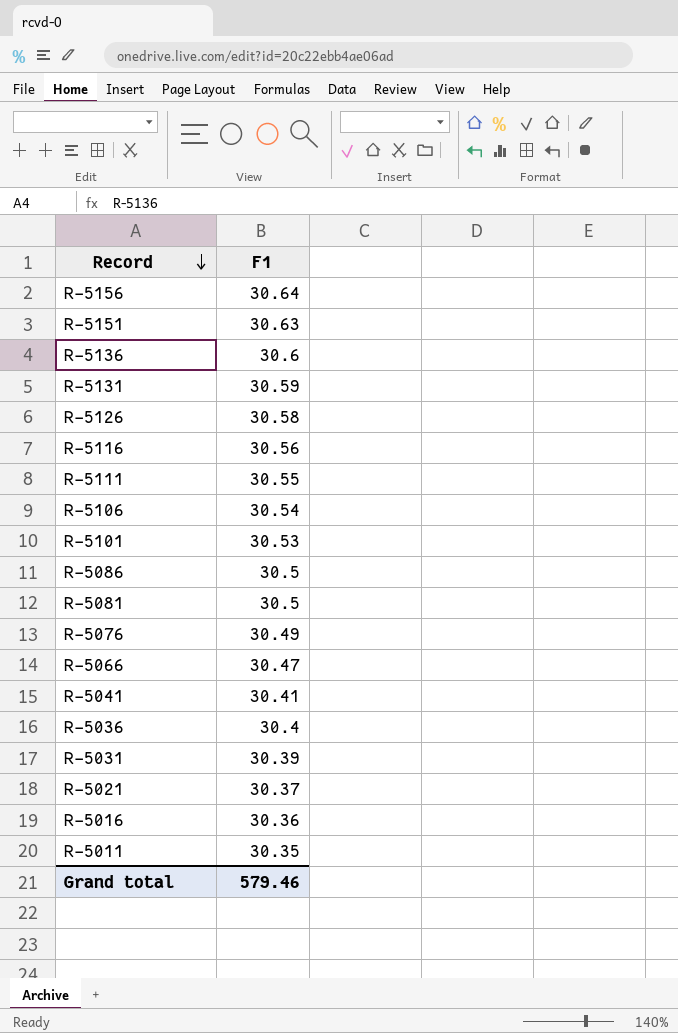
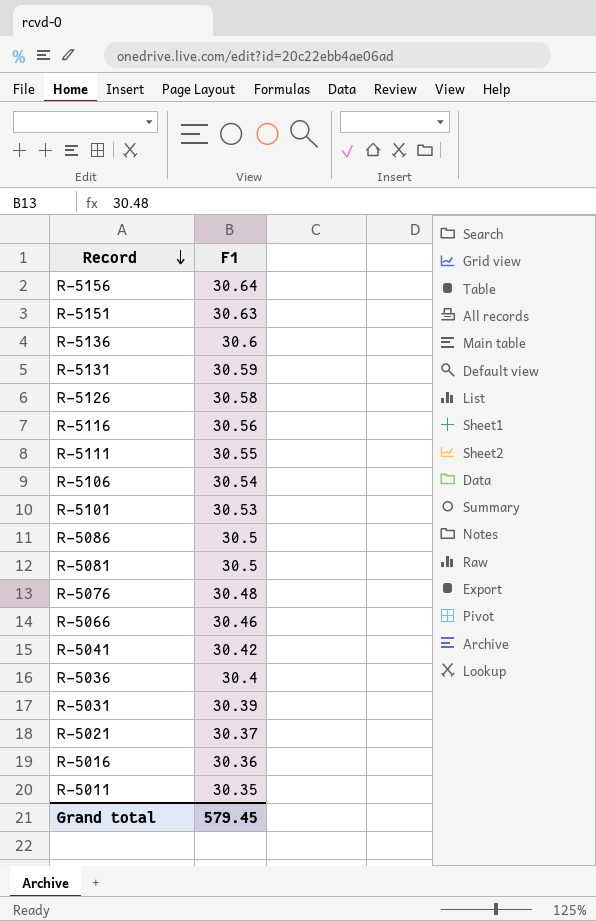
R-5076 | F1: 30.49 -> 30.48
R-5066 | F1: 30.47 -> 30.46
R-5041 | F1: 30.41 -> 30.42
Grand total | F1: 579.46 -> 579.45

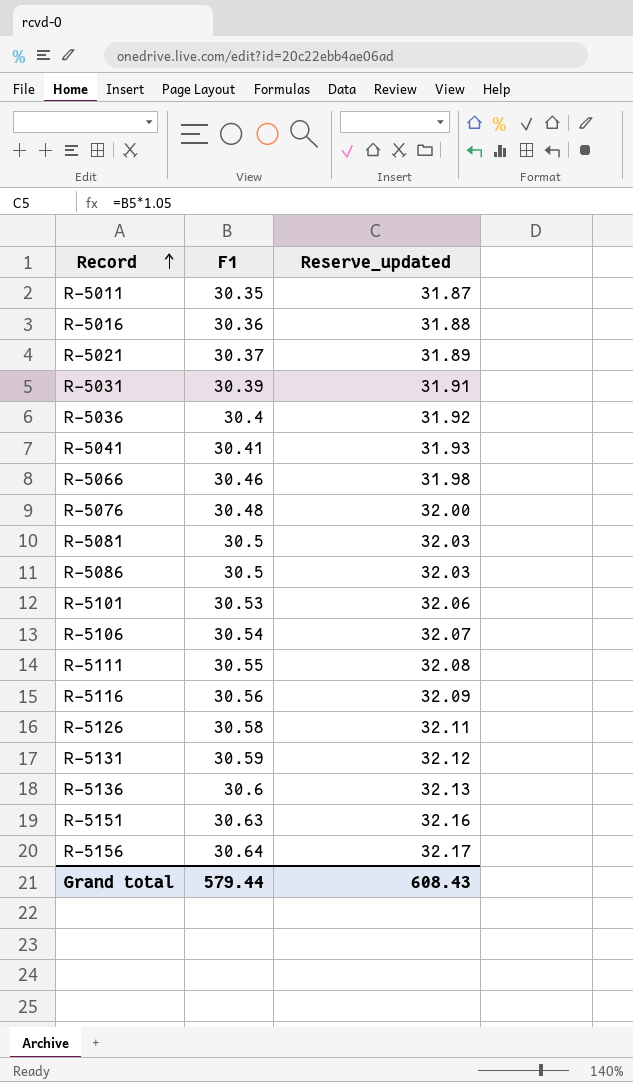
row order: Record descending -> Record ascending
column Reserve_updated | formula: none -> [F1] * 1.05
R-5041 | F1: 30.42 -> 30.41
Grand total | F1: 579.45 -> 579.44

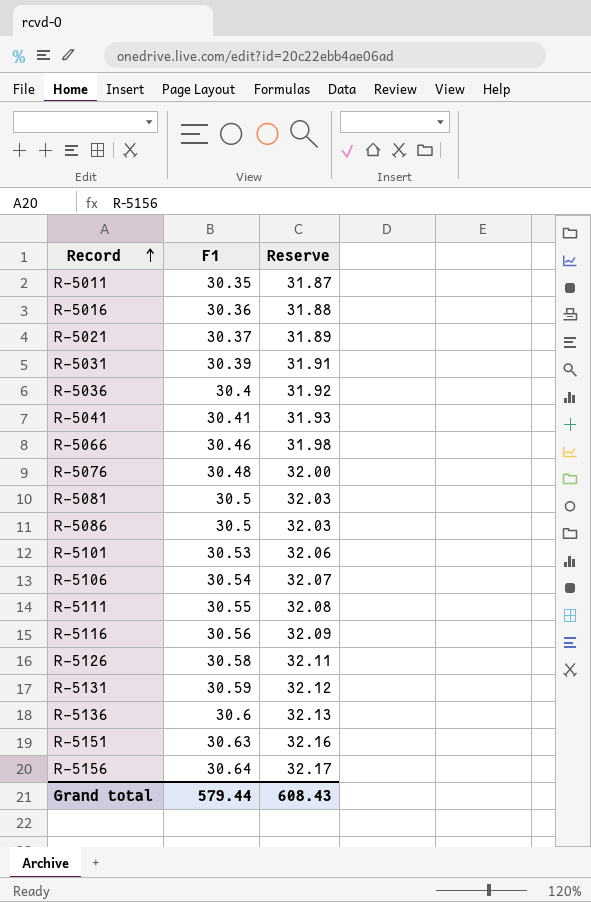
column name: Reserve_updated -> Reserve

